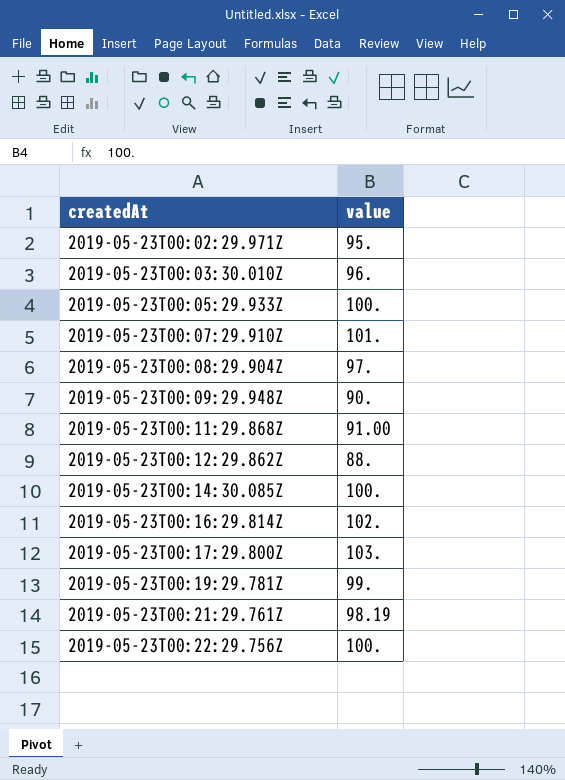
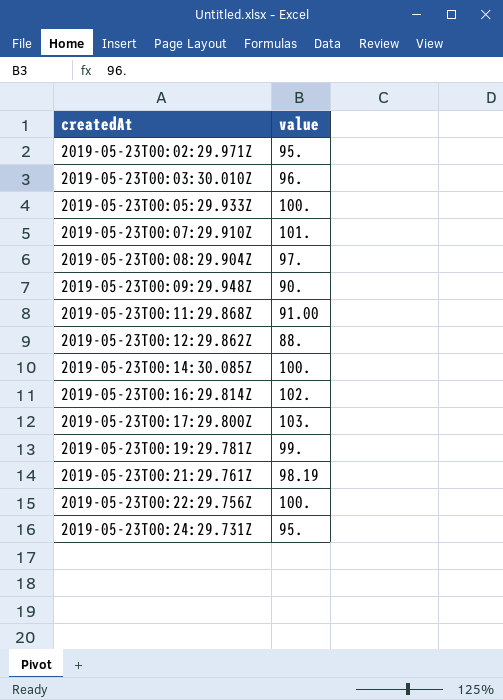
row 2019-05-23T00:24:29.731Z: none -> 95.

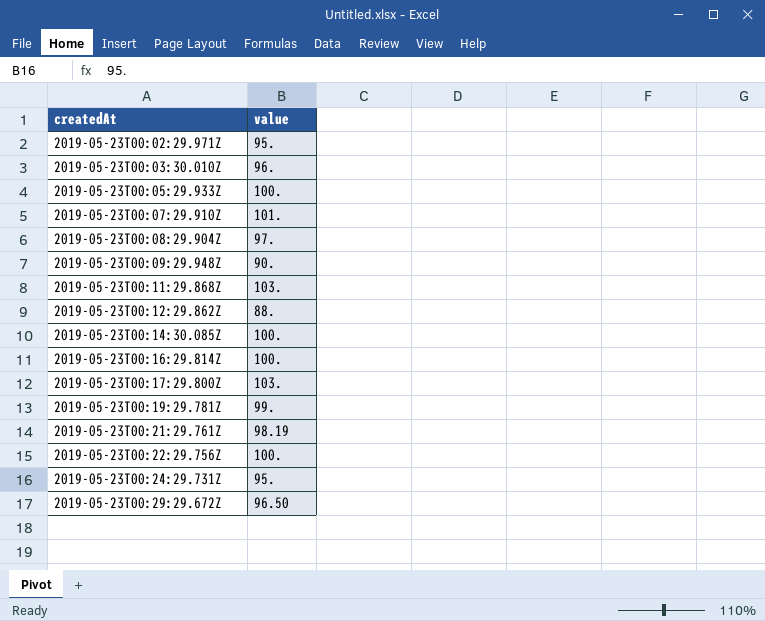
2019-05-23T00:11:29.868Z | value: 91.00 -> 103.
2019-05-23T00:16:29.814Z | value: 102. -> 100.
row 2019-05-23T00:29:29.672Z: none -> 96.50

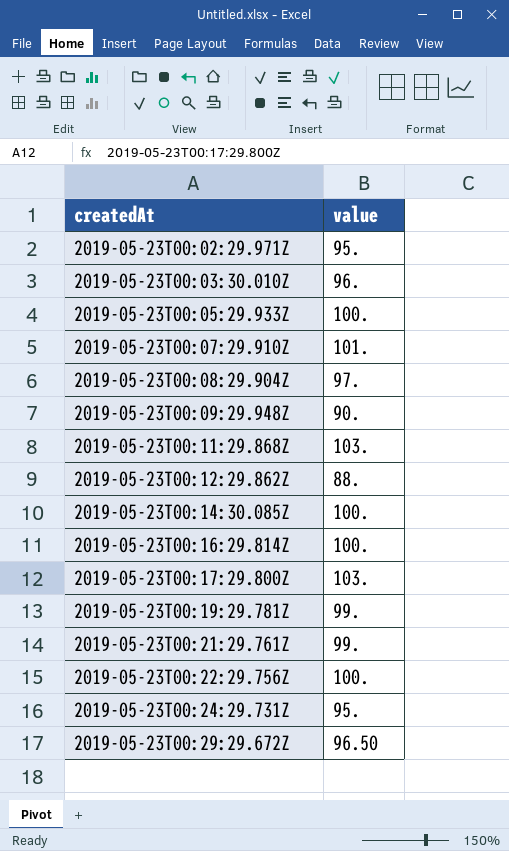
2019-05-23T00:21:29.761Z | value: 98.19 -> 99.

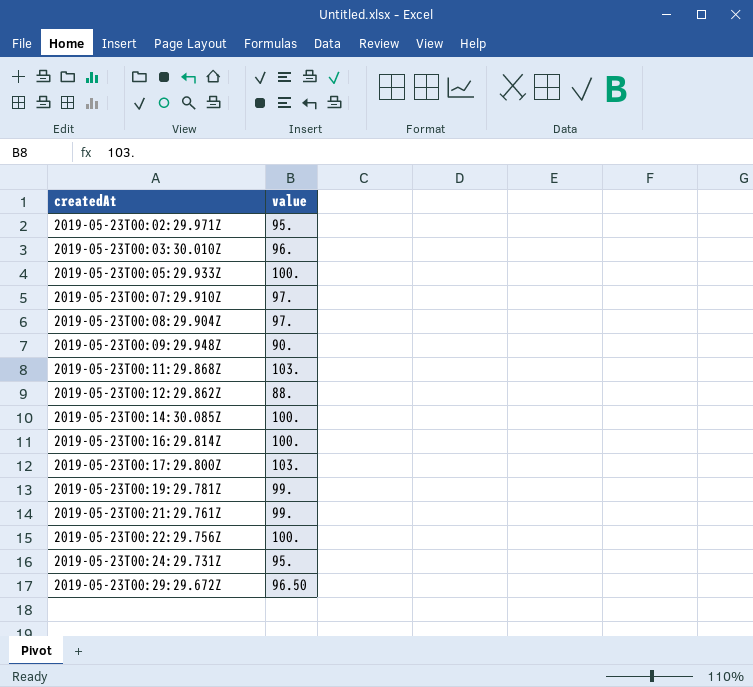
2019-05-23T00:07:29.910Z | value: 101. -> 97.

